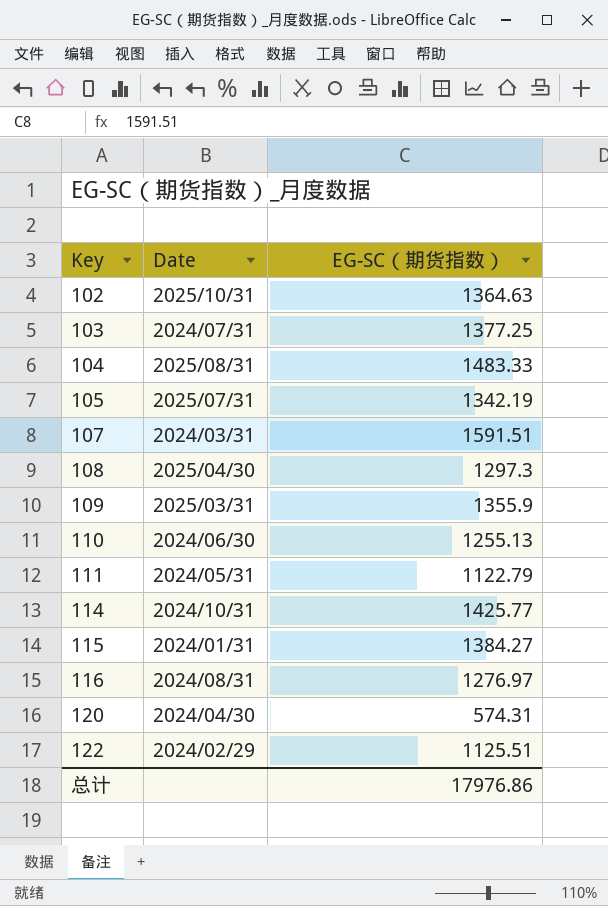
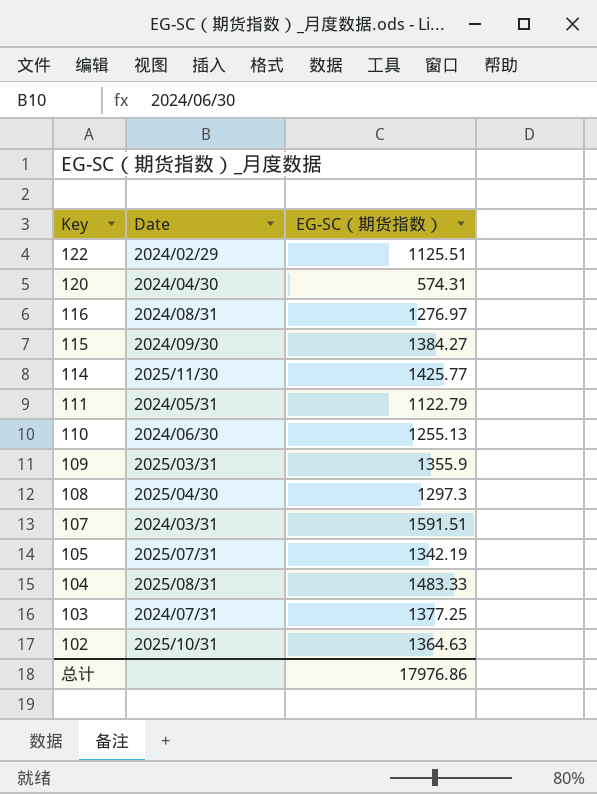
row order: Key ascending -> Key descending
115 | Date: 2024/01/31 -> 2024/09/30
114 | Date: 2024/10/31 -> 2025/11/30

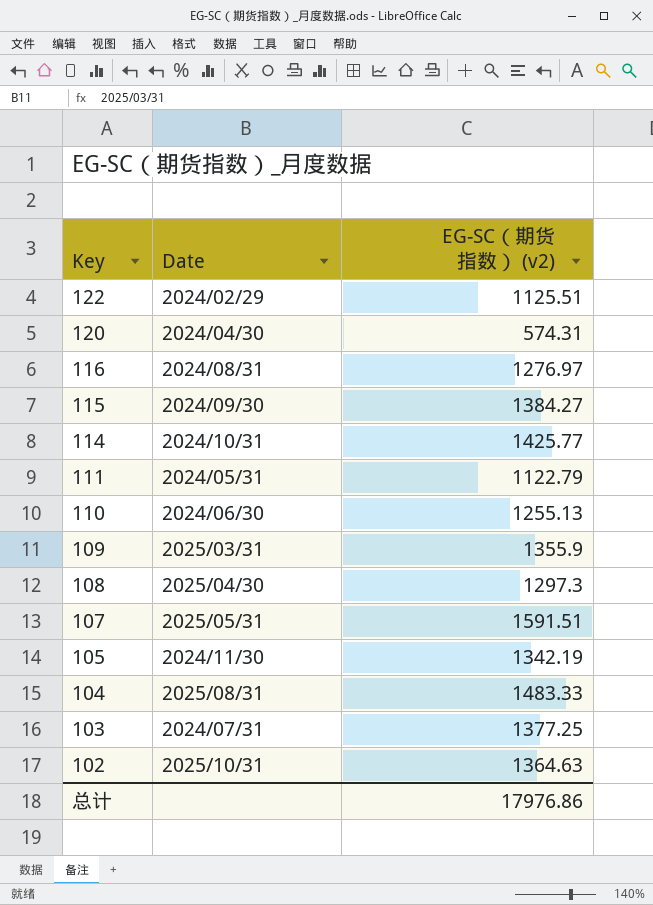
column name: EG-SC（期货指数） -> EG-SC（期货指数） (v2)
114 | Date: 2025/11/30 -> 2024/10/31
107 | Date: 2024/03/31 -> 2025/05/31
105 | Date: 2025/07/31 -> 2024/11/30

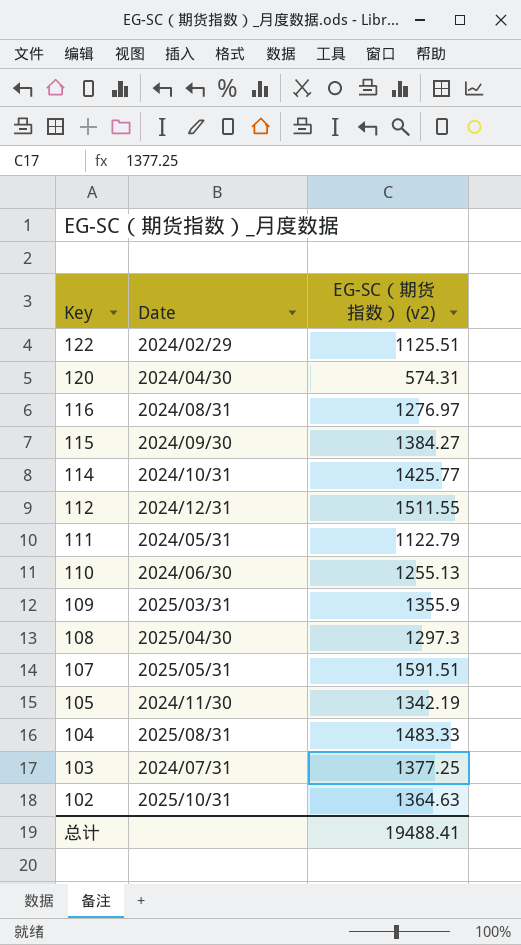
row 112: none -> 2024/12/31 | 1511.55
总计 | EG-SC（期货指数） (v2): 17976.86 -> 19488.41

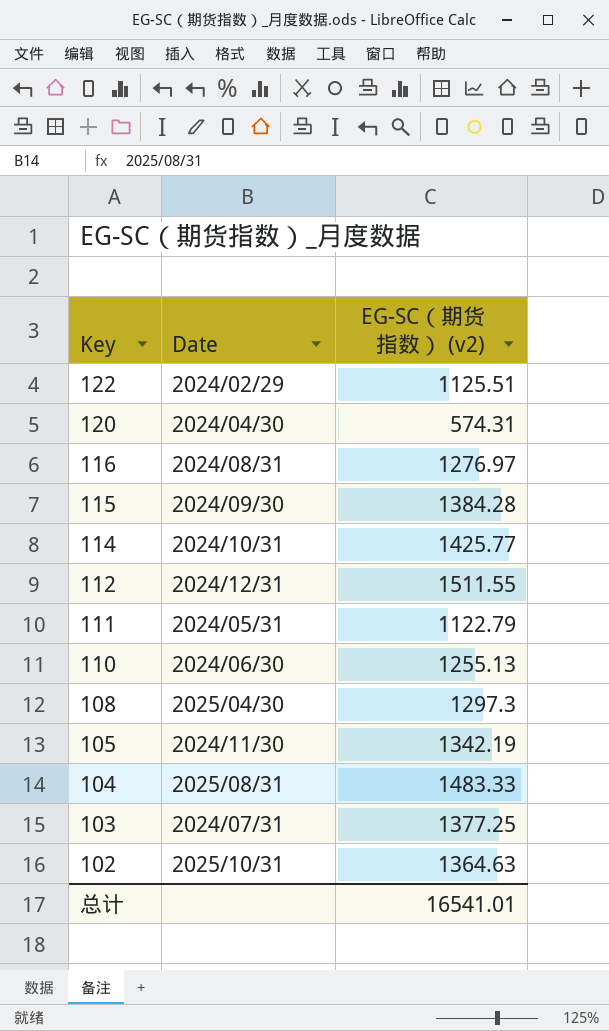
row 109: 2025/03/31 | 1355.9 -> none
row 107: 2025/05/31 | 1591.51 -> none
115 | EG-SC（期货指数） (v2): 1384.27 -> 1384.28
总计 | EG-SC（期货指数） (v2): 19488.41 -> 16541.01

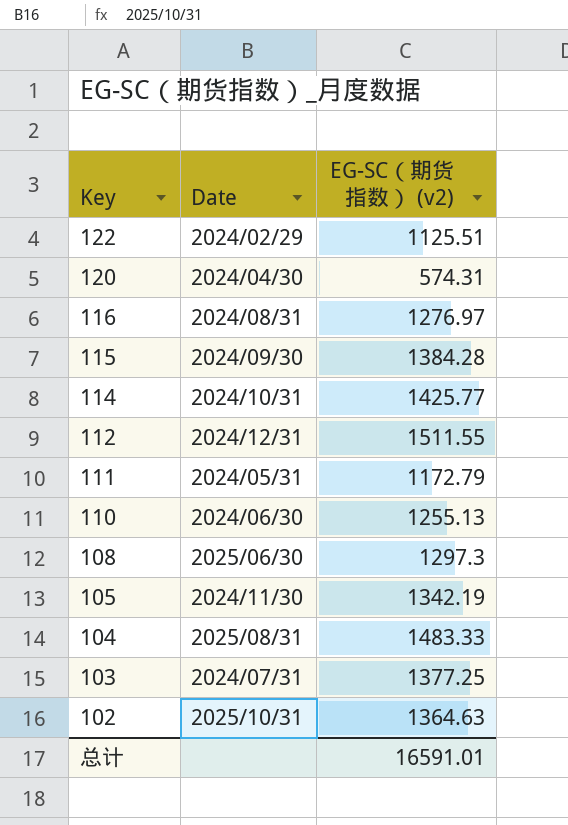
111 | EG-SC（期货指数） (v2): 1122.79 -> 1172.79
108 | Date: 2025/04/30 -> 2025/06/30
总计 | EG-SC（期货指数） (v2): 16541.01 -> 16591.01

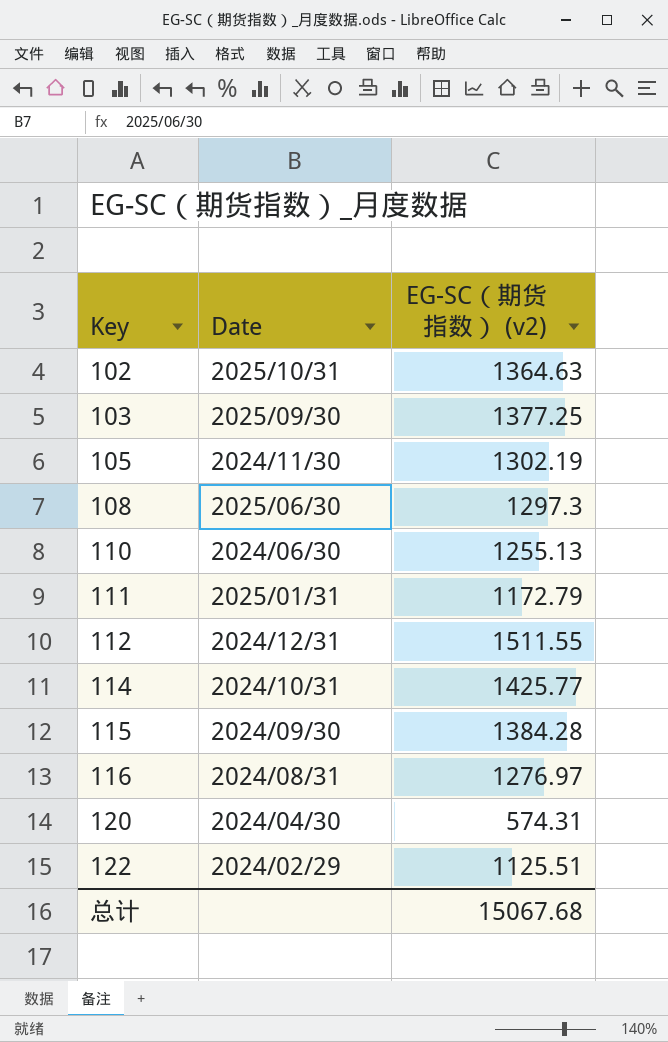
row order: Key descending -> Key ascending
row 104: 2025/08/31 | 1483.33 -> none
103 | Date: 2024/07/31 -> 2025/09/30
105 | EG-SC（期货指数） (v2): 1342.19 -> 1302.19
111 | Date: 2024/05/31 -> 2025/01/31
总计 | EG-SC（期货指数） (v2): 16591.01 -> 15067.68

